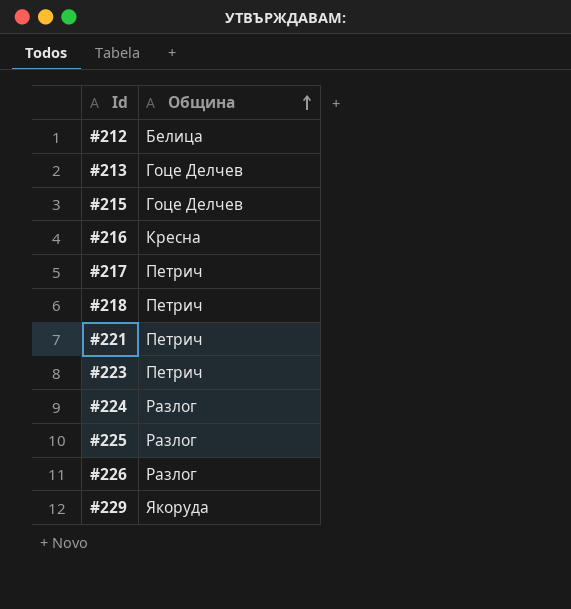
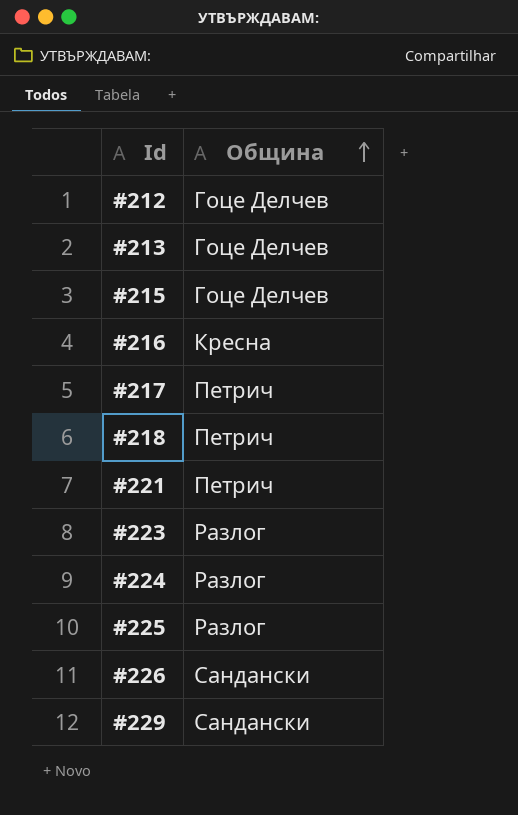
#212 | Община: Белица -> Гоце Делчев
#223 | Община: Петрич -> Разлог
#226 | Община: Разлог -> Сандански
#229 | Община: Якоруда -> Сандански

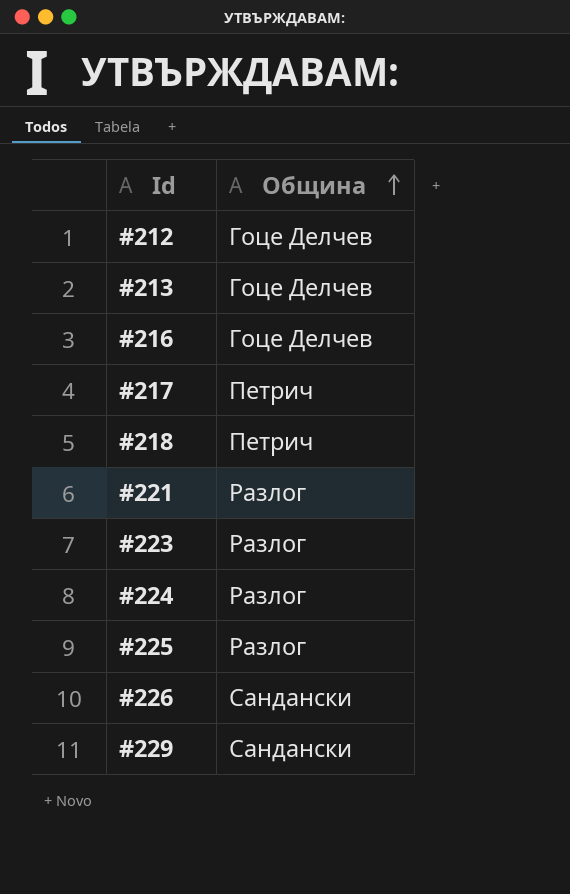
row #215: Гоце Делчев -> none
#216 | Община: Кресна -> Гоце Делчев
#221 | Община: Петрич -> Разлог

